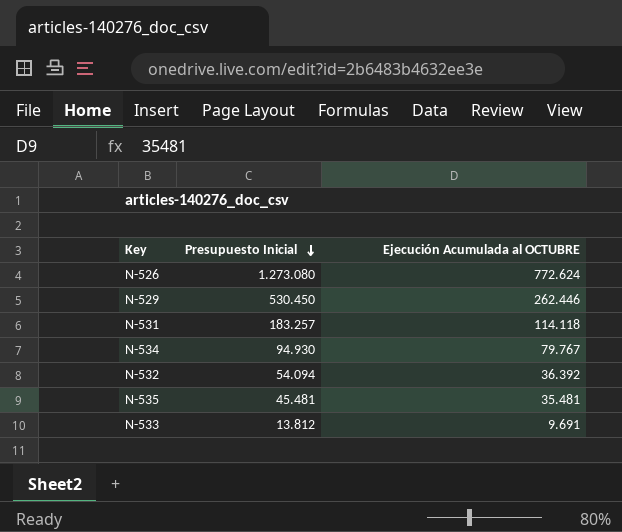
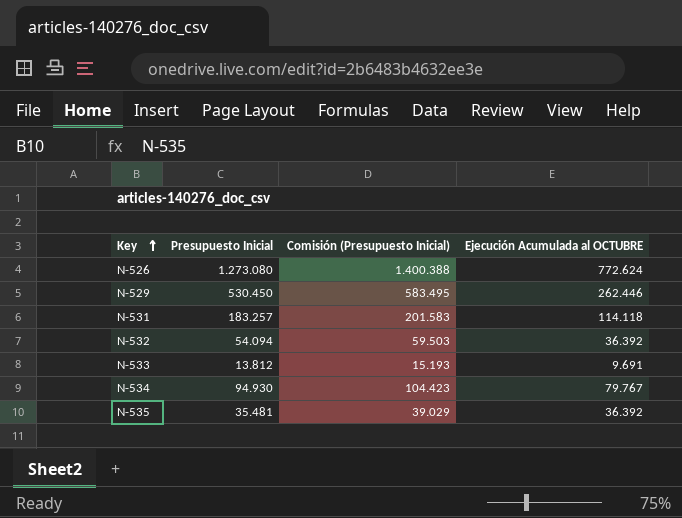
row order: Presupuesto Inicial descending -> Key ascending
column Comisión (Presupuesto Inicial) | formula: none -> [Presupuesto Inicial] * 1,1
N-535 | Presupuesto Inicial: 45.481 -> 35.481
N-535 | Ejecución Acumulada al OCTUBRE: 35.481 -> 36.392

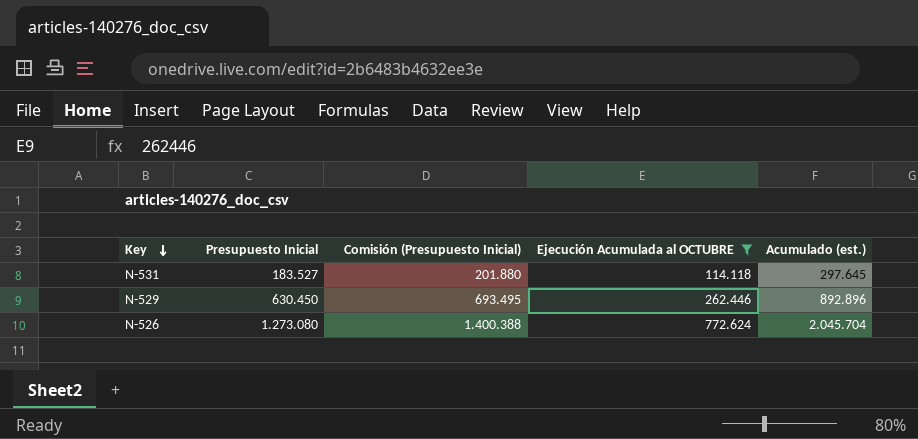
filter: none -> Ejecución Acumulada al OCTUBRE >= 114.118
row order: Key ascending -> Key descending
column Acumulado (est.) | formula: none -> [Presupuesto Inicial] + [Ejecución Acumulada al OCTUBRE]
N-531 | Presupuesto Inicial: 183.257 -> 183.527
N-531 | Comisión (Presupuesto Inicial): 201.583 -> 201.880
N-529 | Presupuesto Inicial: 530.450 -> 630.450
N-529 | Comisión (Presupuesto Inicial): 583.495 -> 693.495

